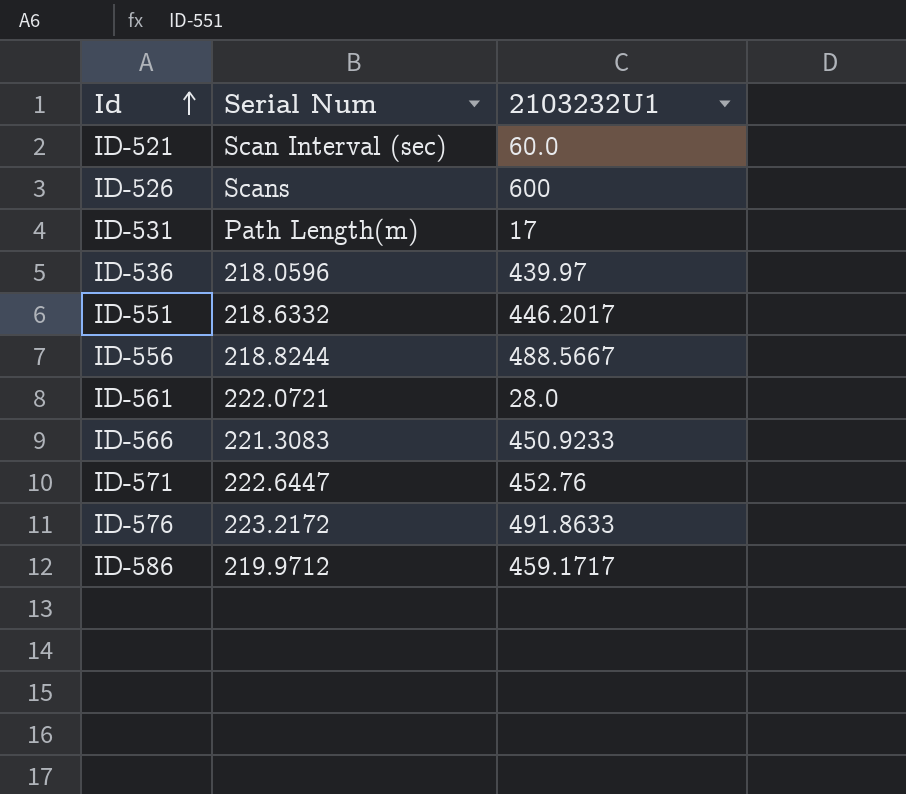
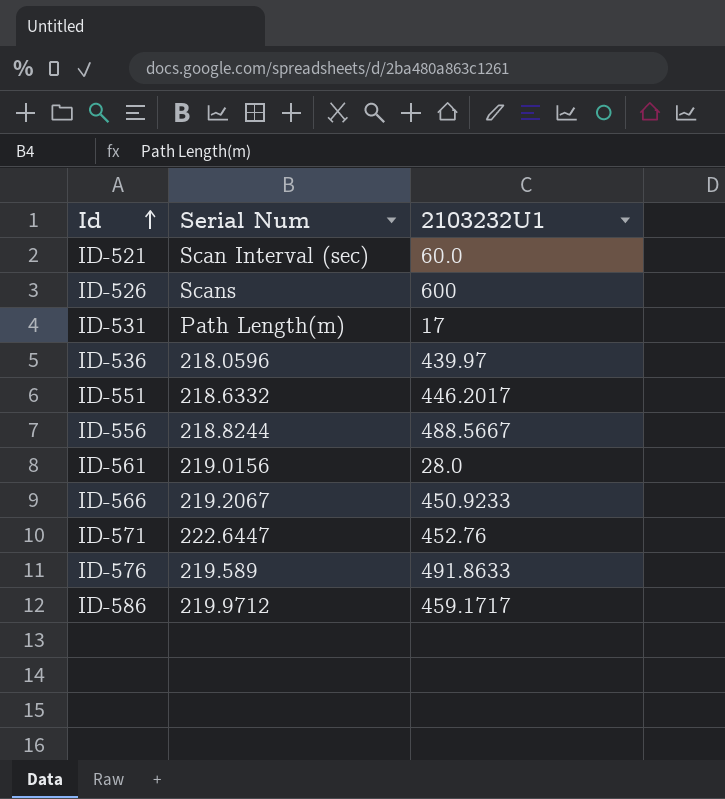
ID-561 | Serial Num: 222.0721 -> 219.0156
ID-566 | Serial Num: 221.3083 -> 219.2067
ID-576 | Serial Num: 223.2172 -> 219.589

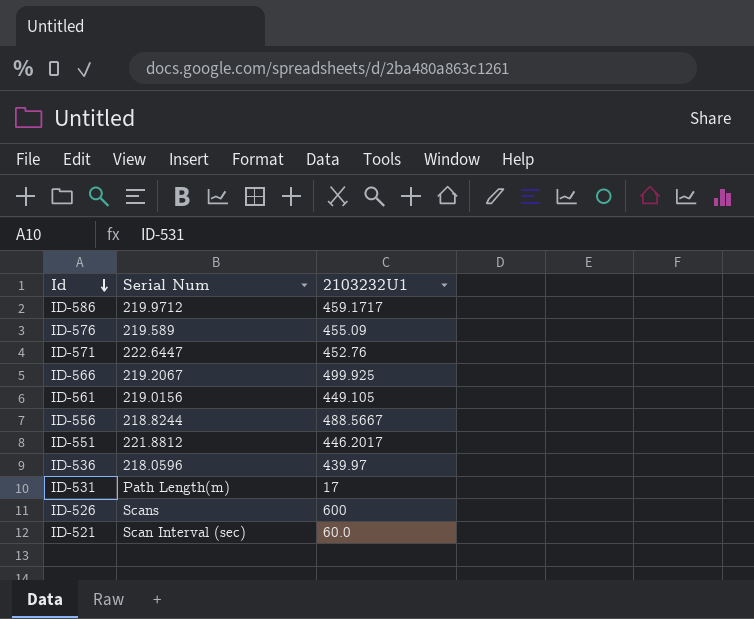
row order: Id ascending -> Id descending
ID-576 | 2103232U1: 491.8633 -> 455.09
ID-566 | 2103232U1: 450.9233 -> 499.925
ID-561 | 2103232U1: 28.0 -> 449.105
ID-551 | Serial Num: 218.6332 -> 221.8812

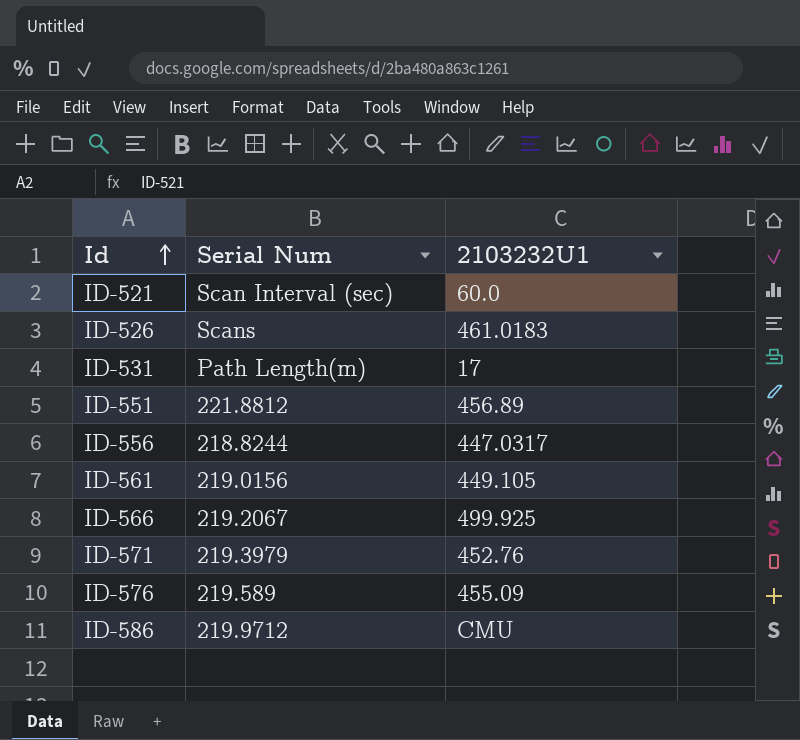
row order: Id descending -> Id ascending
row ID-536: 218.0596 | 439.97 -> none
ID-526 | 2103232U1: 600 -> 461.0183
ID-551 | 2103232U1: 446.2017 -> 456.89
ID-556 | 2103232U1: 488.5667 -> 447.0317
ID-571 | Serial Num: 222.6447 -> 219.3979
ID-586 | 2103232U1: 459.1717 -> CMU

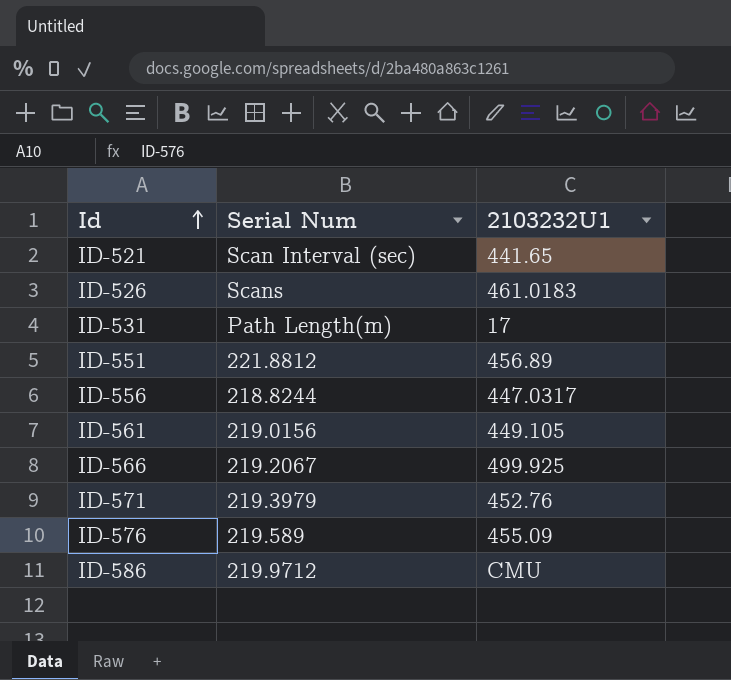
ID-521 | 2103232U1: 60.0 -> 441.65

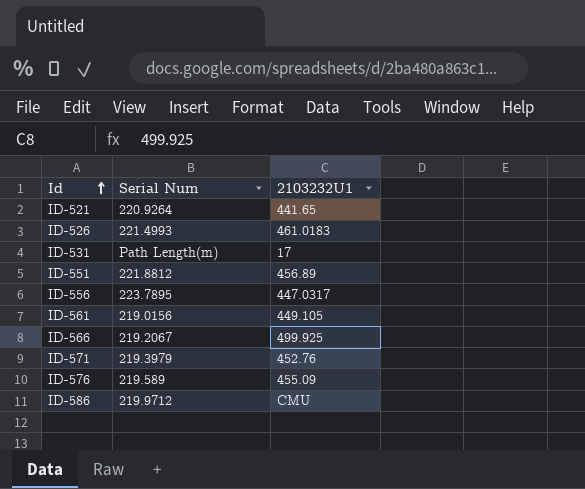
ID-521 | Serial Num: Scan Interval (sec) -> 220.9264
ID-526 | Serial Num: Scans -> 221.4993
ID-556 | Serial Num: 218.8244 -> 223.7895

